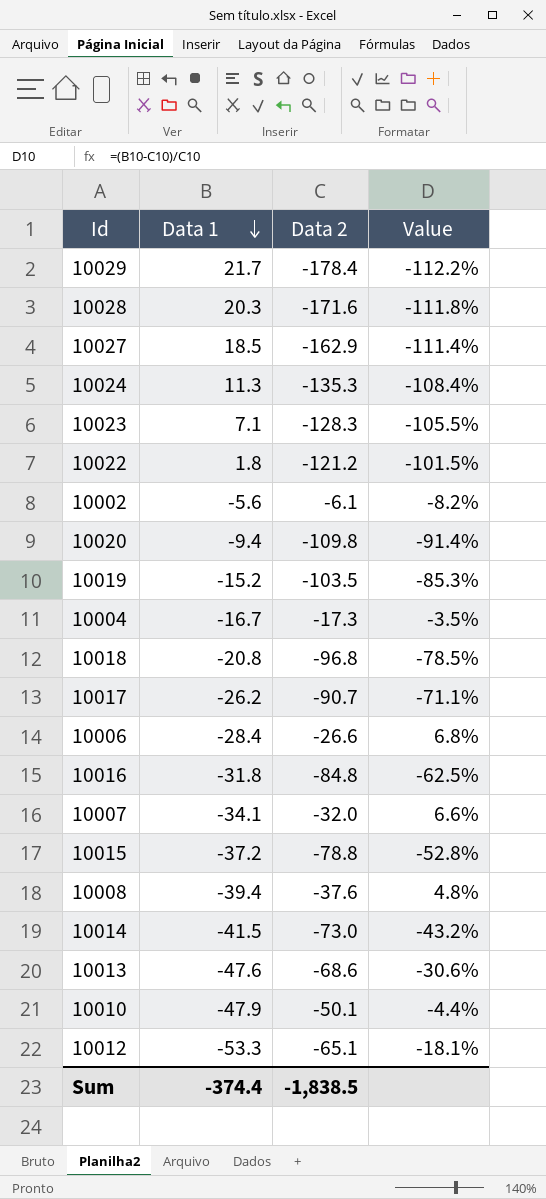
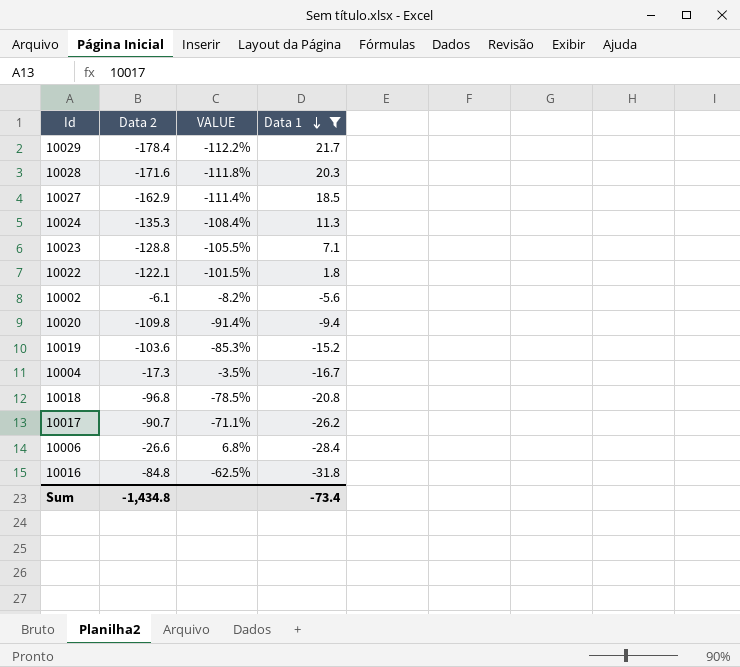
filter: none -> Data 1 >= -31.8
column name: Value -> VALUE
column Data 1 | position: 2 -> 4
10023 | Data 2: -128.3 -> -128.8
10022 | Data 2: -121.2 -> -122.1
10019 | Data 2: -103.5 -> -103.6
Sum | Data 2: -1,838.5 -> -1,434.8
Sum | Data 1: -374.4 -> -73.4

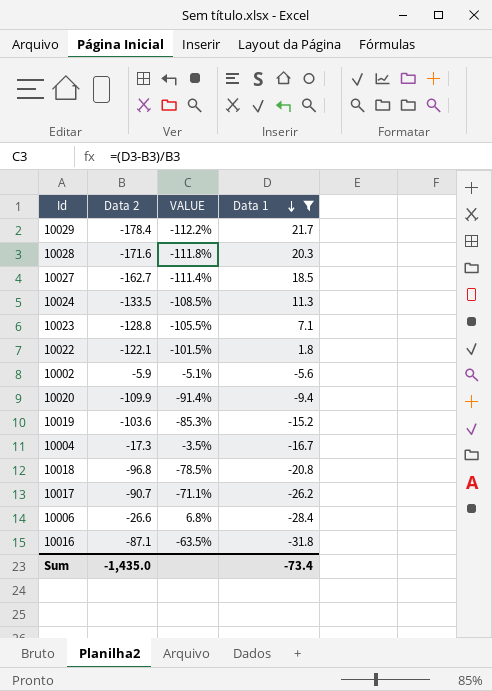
10027 | Data 2: -162.9 -> -162.7
10024 | Data 2: -135.3 -> -133.5
10024 | VALUE: -108.4% -> -108.5%
10002 | Data 2: -6.1 -> -5.9
10002 | VALUE: -8.2% -> -5.1%
10020 | Data 2: -109.8 -> -109.9
10016 | Data 2: -84.8 -> -87.1
10016 | VALUE: -62.5% -> -63.5%
Sum | Data 2: -1,434.8 -> -1,435.0

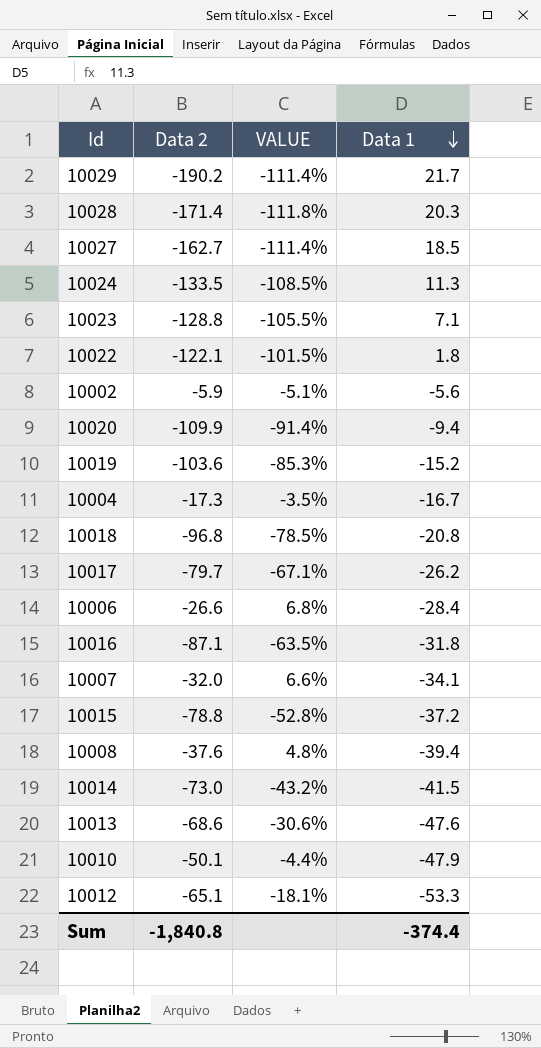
filter: Data 1 >= -31.8 -> none
10029 | Data 2: -178.4 -> -190.2
10029 | VALUE: -112.2% -> -111.4%
10028 | Data 2: -171.6 -> -171.4
10017 | Data 2: -90.7 -> -79.7
10017 | VALUE: -71.1% -> -67.1%
Sum | Data 2: -1,435.0 -> -1,840.8
Sum | Data 1: -73.4 -> -374.4

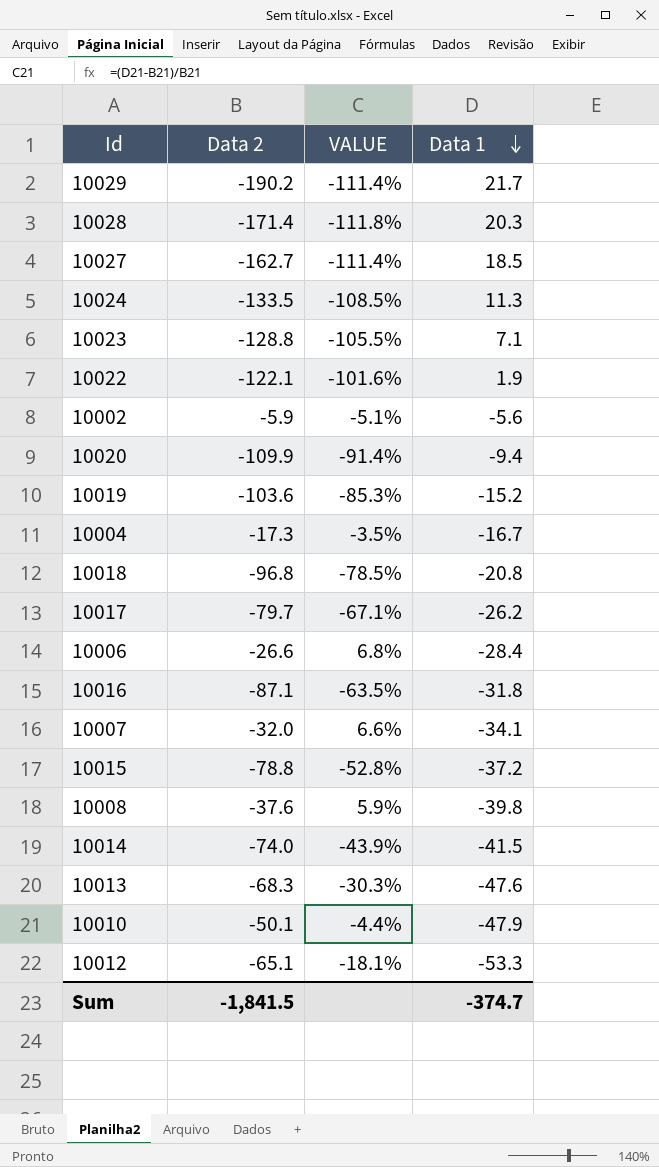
10022 | VALUE: -101.5% -> -101.6%
10022 | Data 1: 1.8 -> 1.9
10008 | VALUE: 4.8% -> 5.9%
10008 | Data 1: -39.4 -> -39.8
10014 | Data 2: -73.0 -> -74.0
10014 | VALUE: -43.2% -> -43.9%
10013 | Data 2: -68.6 -> -68.3
10013 | VALUE: -30.6% -> -30.3%
Sum | Data 2: -1,840.8 -> -1,841.5
Sum | Data 1: -374.4 -> -374.7

